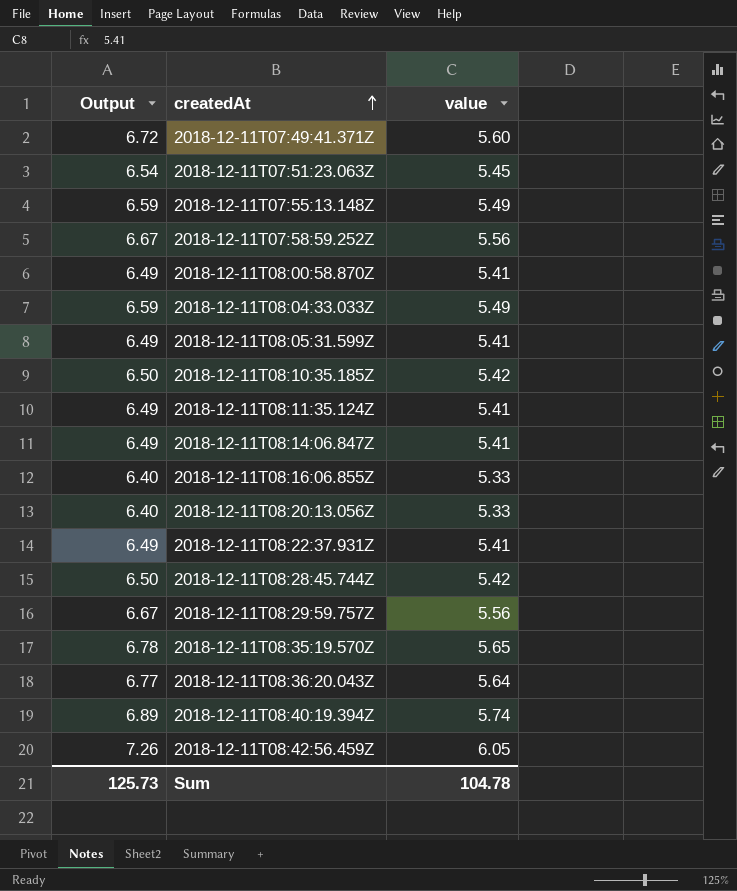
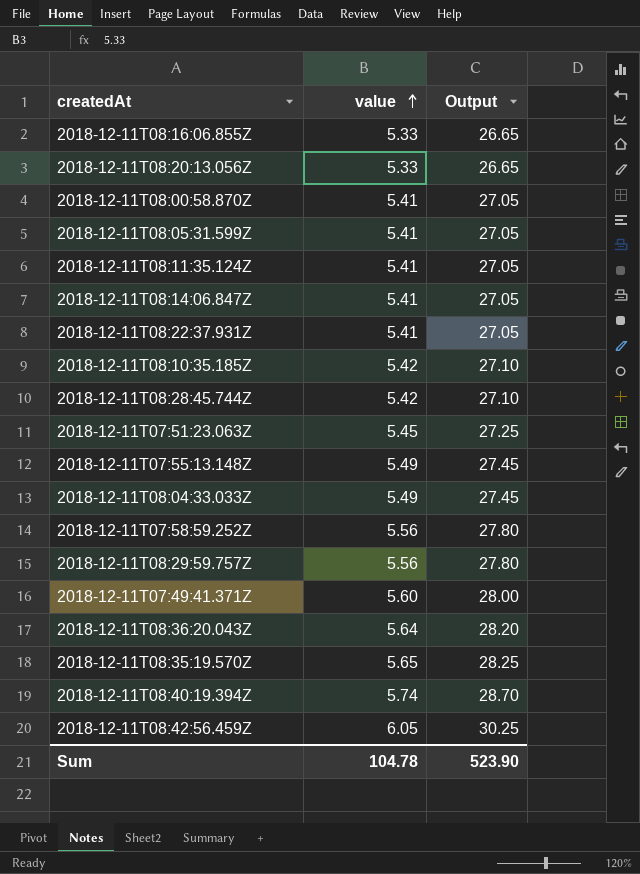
row order: createdAt ascending -> value ascending
column Output | formula: [value] * 1.2 -> [value] * 5
column Output | position: 1 -> 3
Sum | Output: 125.73 -> 523.90

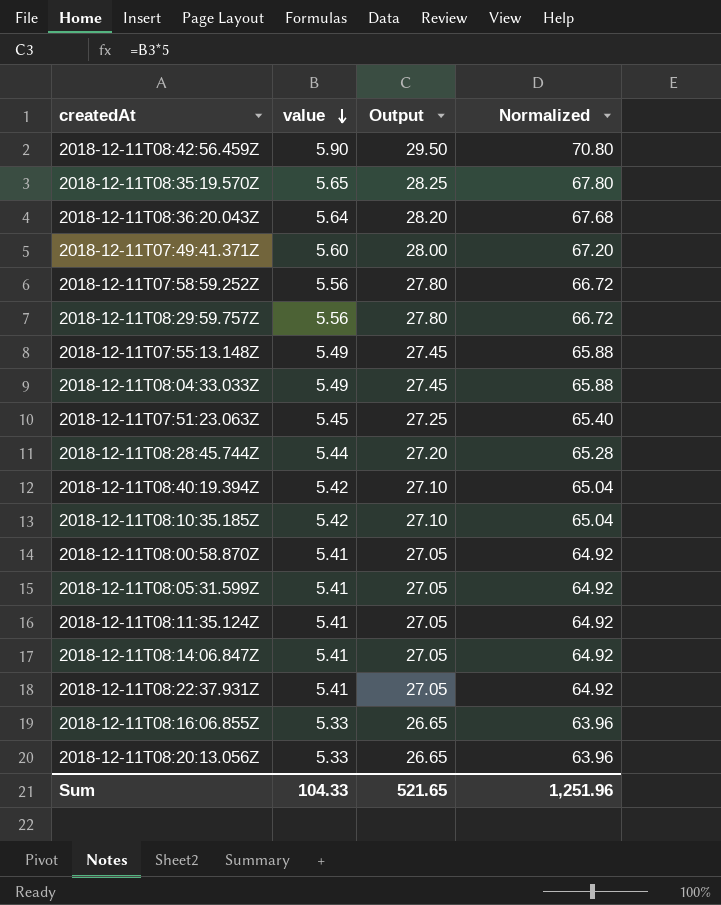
row order: value ascending -> value descending
column Normalized | formula: none -> [value] * 12
2018-12-11T08:42:56.459Z | value: 6.05 -> 5.90
2018-12-11T08:42:56.459Z | Output: 30.25 -> 29.50
2018-12-11T08:28:45.744Z | value: 5.42 -> 5.44
2018-12-11T08:28:45.744Z | Output: 27.10 -> 27.20
2018-12-11T08:40:19.394Z | value: 5.74 -> 5.42
2018-12-11T08:40:19.394Z | Output: 28.70 -> 27.10
Sum | value: 104.78 -> 104.33
Sum | Output: 523.90 -> 521.65

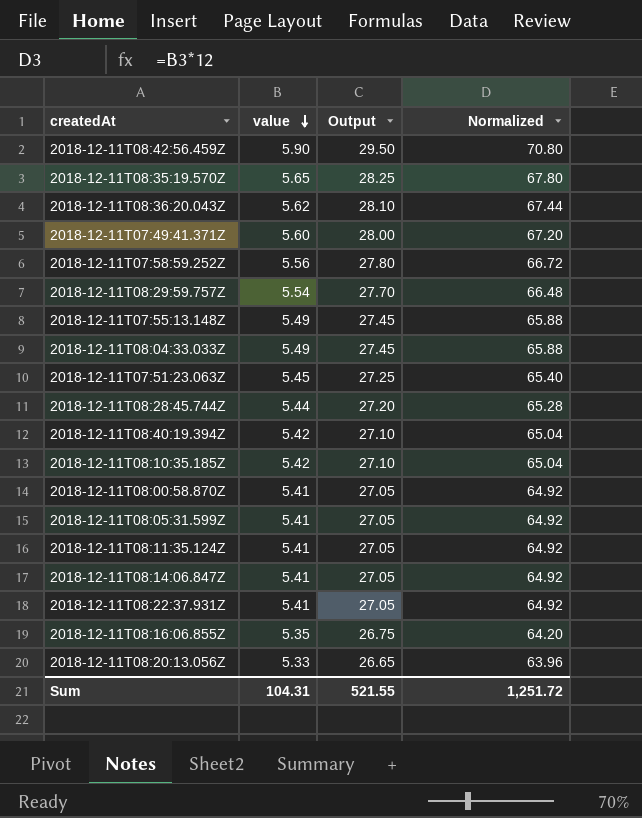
2018-12-11T08:36:20.043Z | value: 5.64 -> 5.62
2018-12-11T08:36:20.043Z | Output: 28.20 -> 28.10
2018-12-11T08:36:20.043Z | Normalized: 67.68 -> 67.44
2018-12-11T08:29:59.757Z | value: 5.56 -> 5.54
2018-12-11T08:29:59.757Z | Output: 27.80 -> 27.70
2018-12-11T08:29:59.757Z | Normalized: 66.72 -> 66.48
2018-12-11T08:16:06.855Z | value: 5.33 -> 5.35
2018-12-11T08:16:06.855Z | Output: 26.65 -> 26.75
2018-12-11T08:16:06.855Z | Normalized: 63.96 -> 64.20
Sum | value: 104.33 -> 104.31
Sum | Output: 521.65 -> 521.55
Sum | Normalized: 1,251.96 -> 1,251.72

